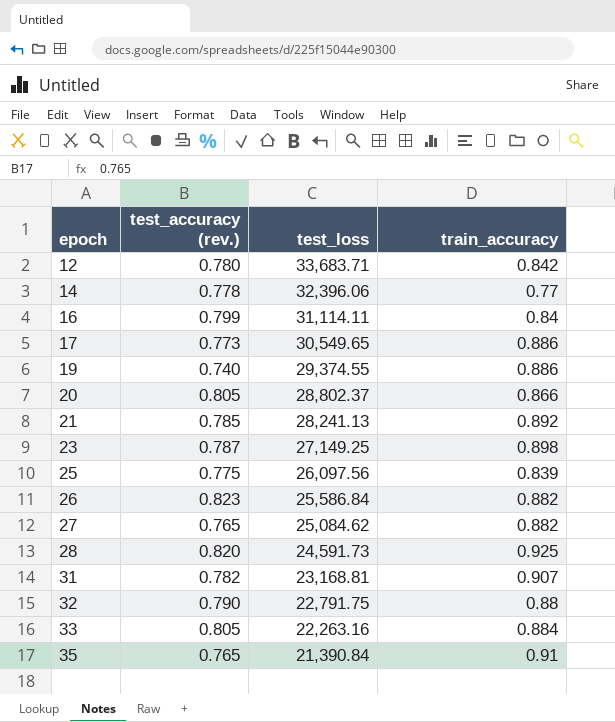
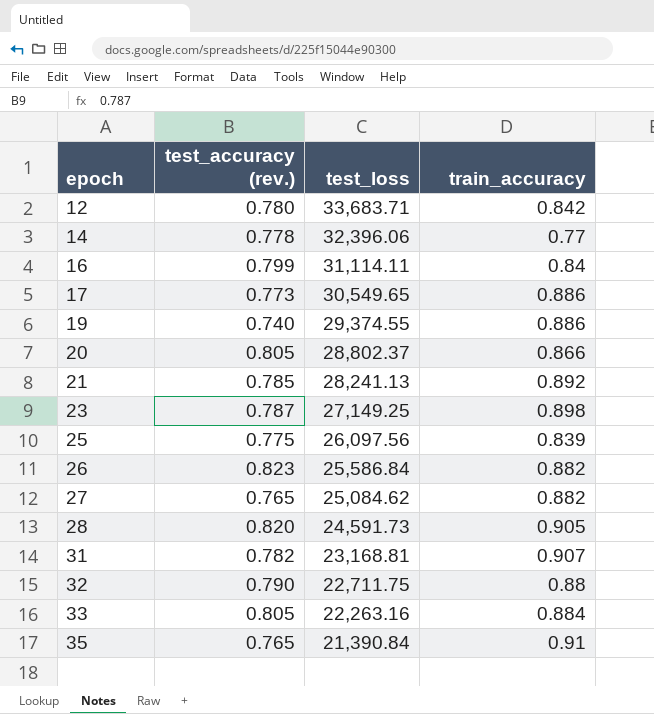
28 | train_accuracy: 0.925 -> 0.905
32 | test_loss: 22,791.75 -> 22,711.75

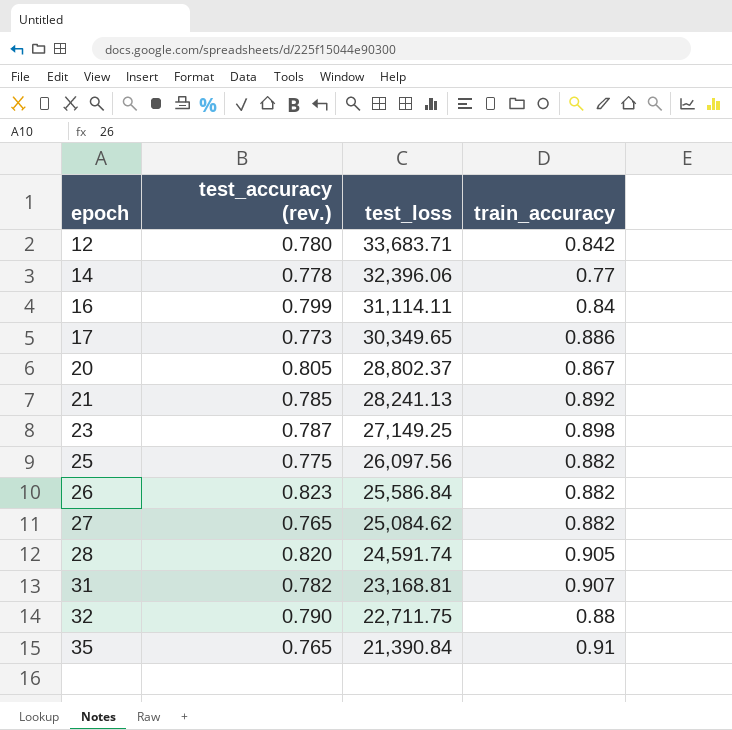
row 19: 0.740 | 29,374.55 | 0.886 -> none
row 33: 0.805 | 22,263.16 | 0.884 -> none
17 | test_loss: 30,549.65 -> 30,349.65
20 | train_accuracy: 0.866 -> 0.867
25 | train_accuracy: 0.839 -> 0.882
28 | test_loss: 24,591.73 -> 24,591.74

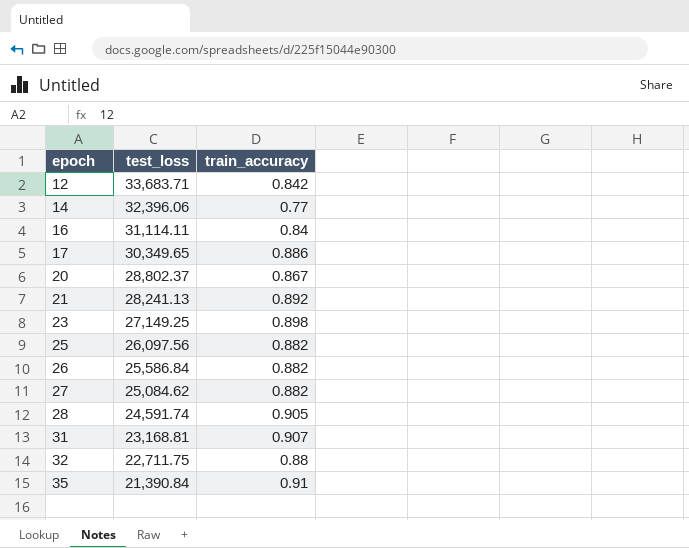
column test_accuracy (rev.) | position: 2 -> none

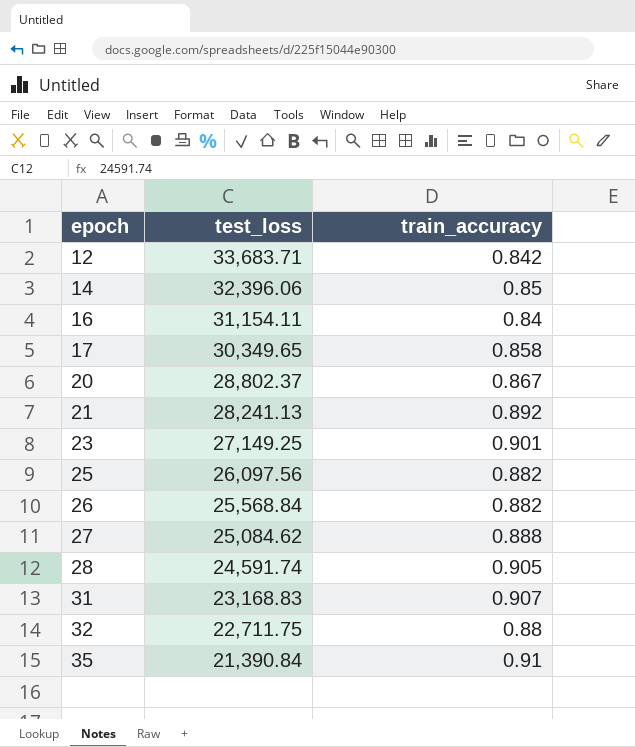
14 | train_accuracy: 0.77 -> 0.85
16 | test_loss: 31,114.11 -> 31,154.11
17 | train_accuracy: 0.886 -> 0.858
23 | train_accuracy: 0.898 -> 0.901
26 | test_loss: 25,586.84 -> 25,568.84
27 | train_accuracy: 0.882 -> 0.888
31 | test_loss: 23,168.81 -> 23,168.83

